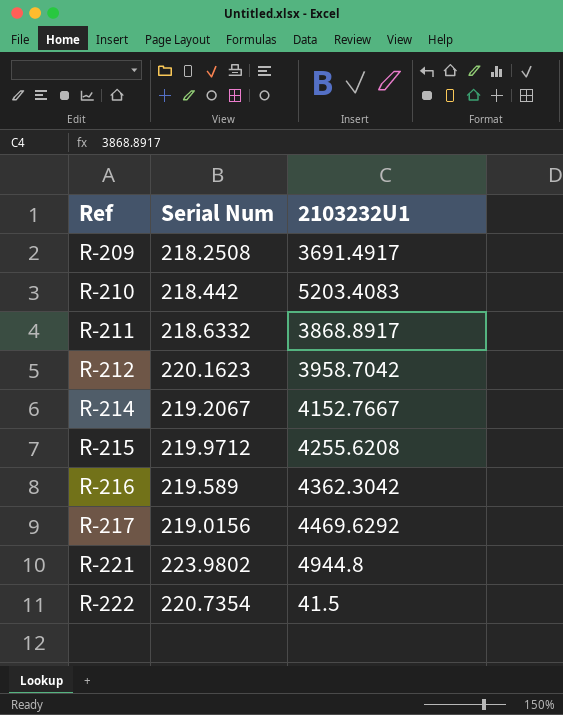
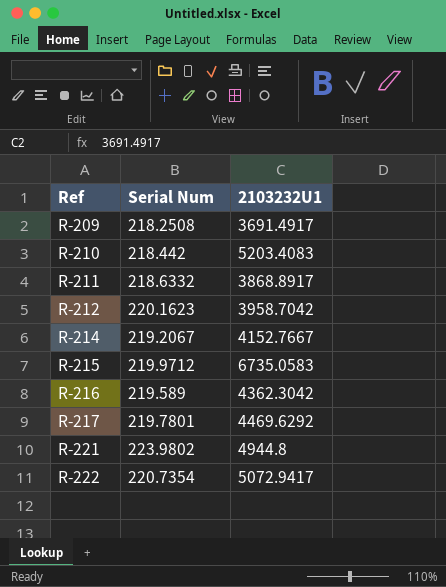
R-215 | 2103232U1: 4255.6208 -> 6735.0583
R-217 | Serial Num: 219.0156 -> 219.7801
R-222 | 2103232U1: 41.5 -> 5072.9417

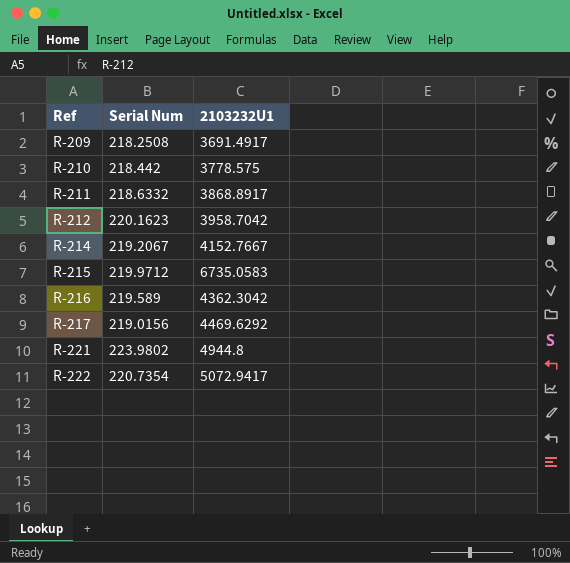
R-210 | 2103232U1: 5203.4083 -> 3778.575
R-217 | Serial Num: 219.7801 -> 219.0156

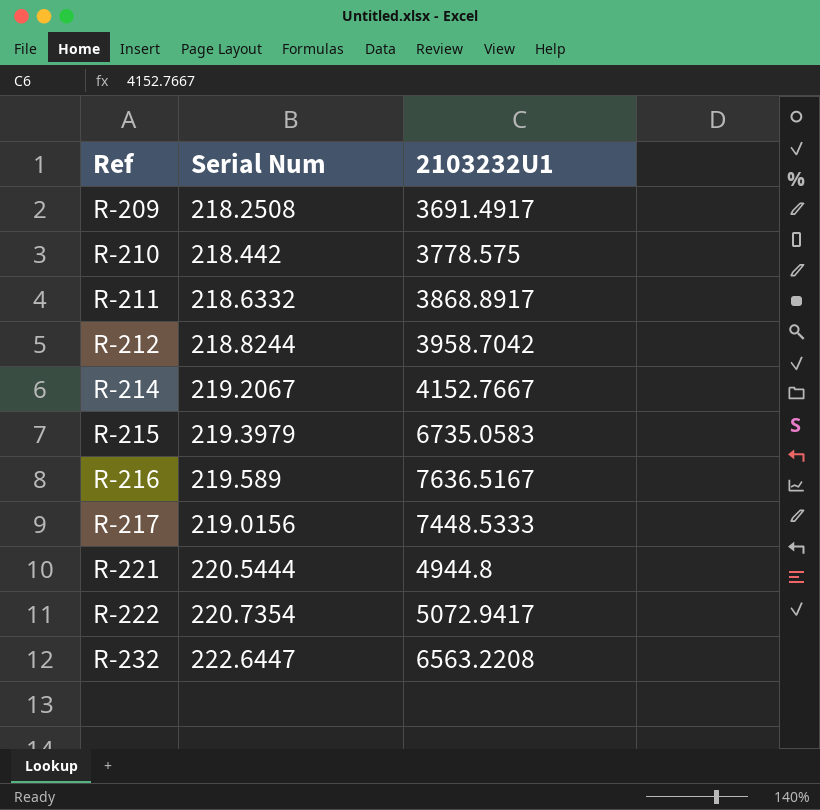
R-212 | Serial Num: 220.1623 -> 218.8244
R-215 | Serial Num: 219.9712 -> 219.3979
R-216 | 2103232U1: 4362.3042 -> 7636.5167
R-217 | 2103232U1: 4469.6292 -> 7448.5333
R-221 | Serial Num: 223.9802 -> 220.5444
row R-232: none -> 222.6447 | 6563.2208

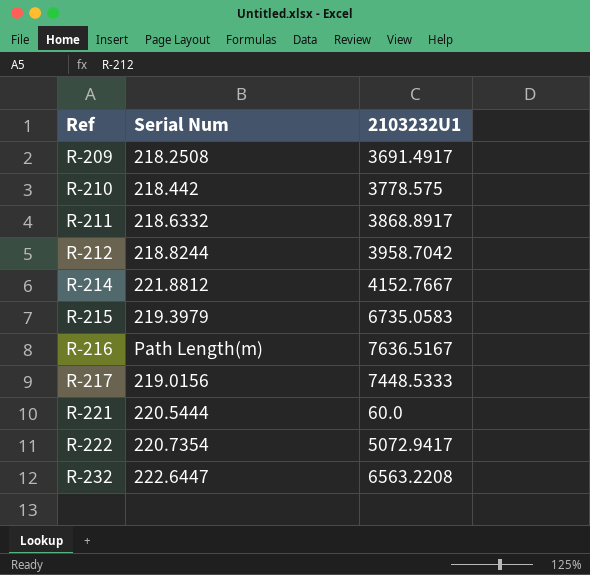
R-214 | Serial Num: 219.2067 -> 221.8812
R-216 | Serial Num: 219.589 -> Path Length(m)
R-221 | 2103232U1: 4944.8 -> 60.0

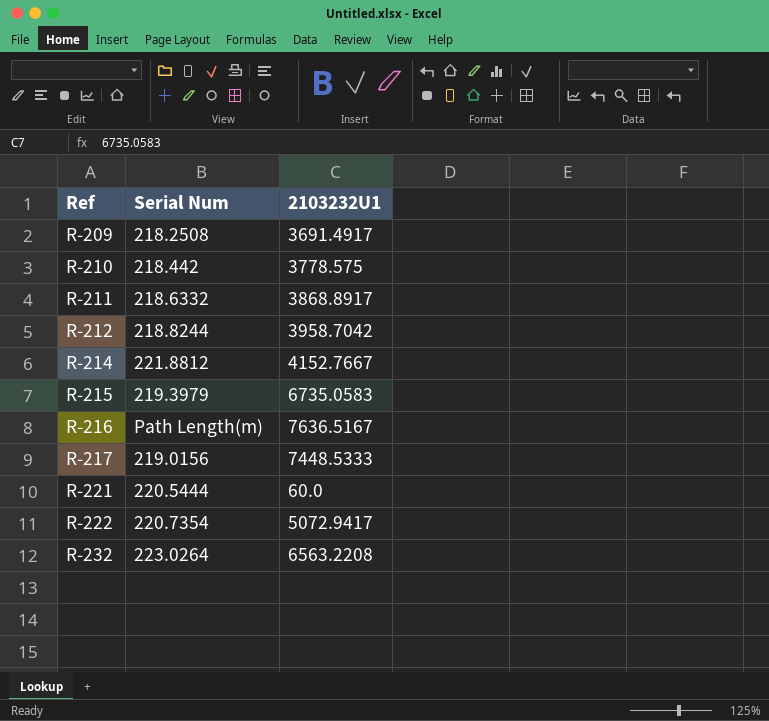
R-232 | Serial Num: 222.6447 -> 223.0264

